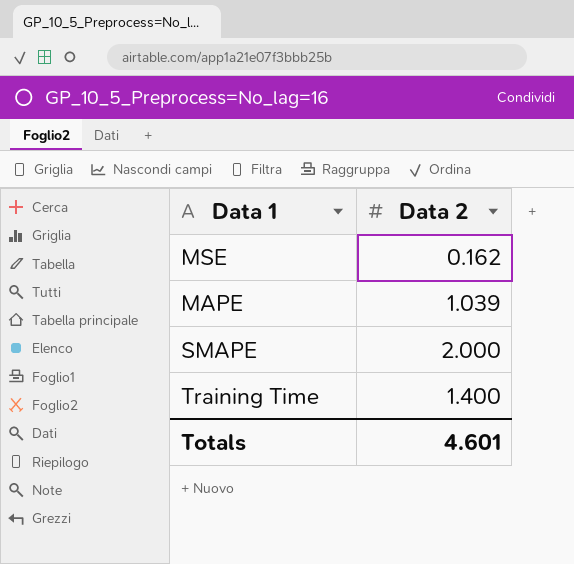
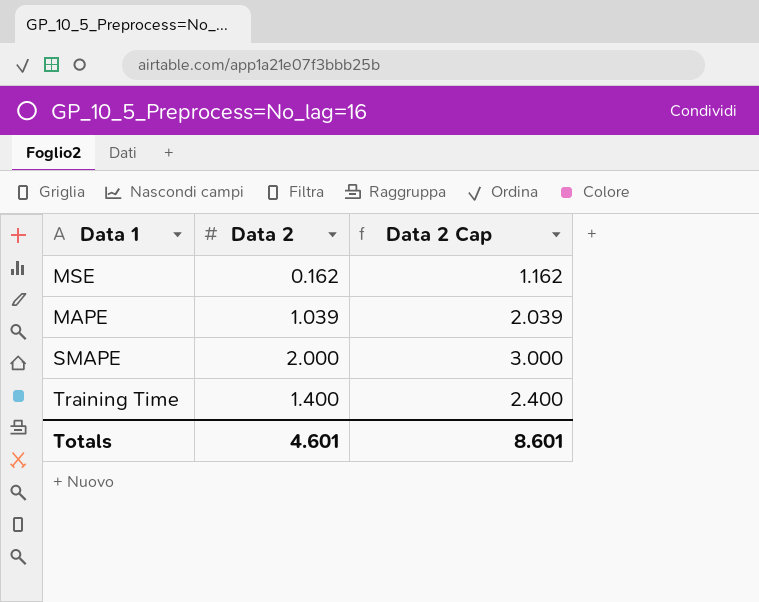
column Data 2 Cap | formula: none -> [Data 2] + 1

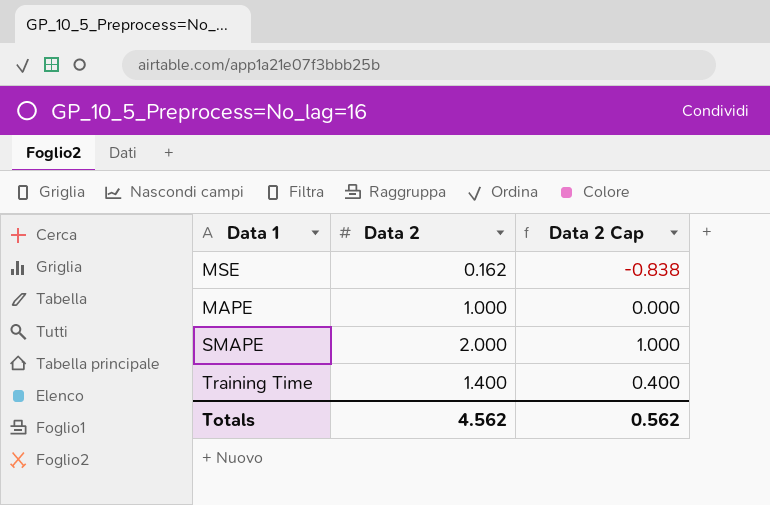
column Data 2 Cap | formula: [Data 2] + 1 -> [Data 2] - 1
MAPE | Data 2: 1.039 -> 1.000
Totals | Data 2: 4.601 -> 4.562
Totals | Data 2 Cap: 8.601 -> 0.562

